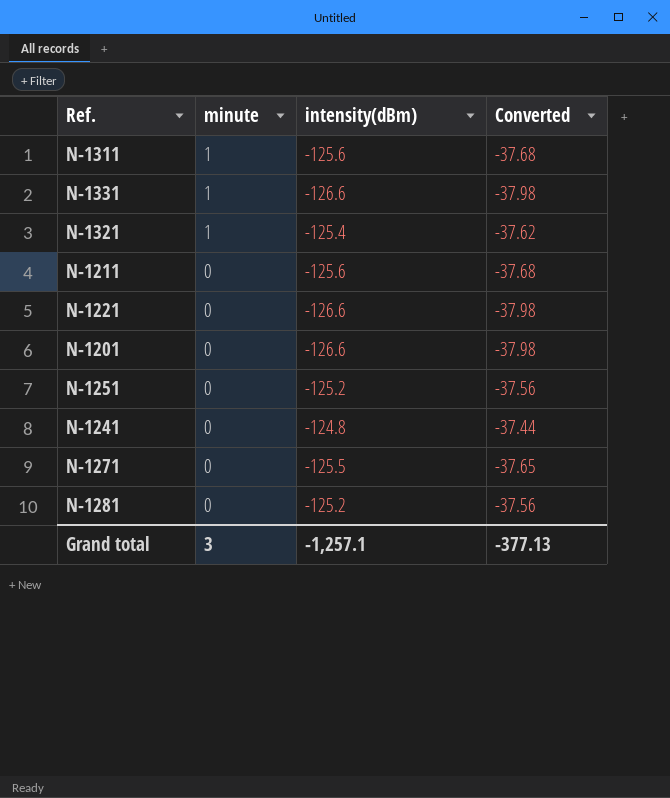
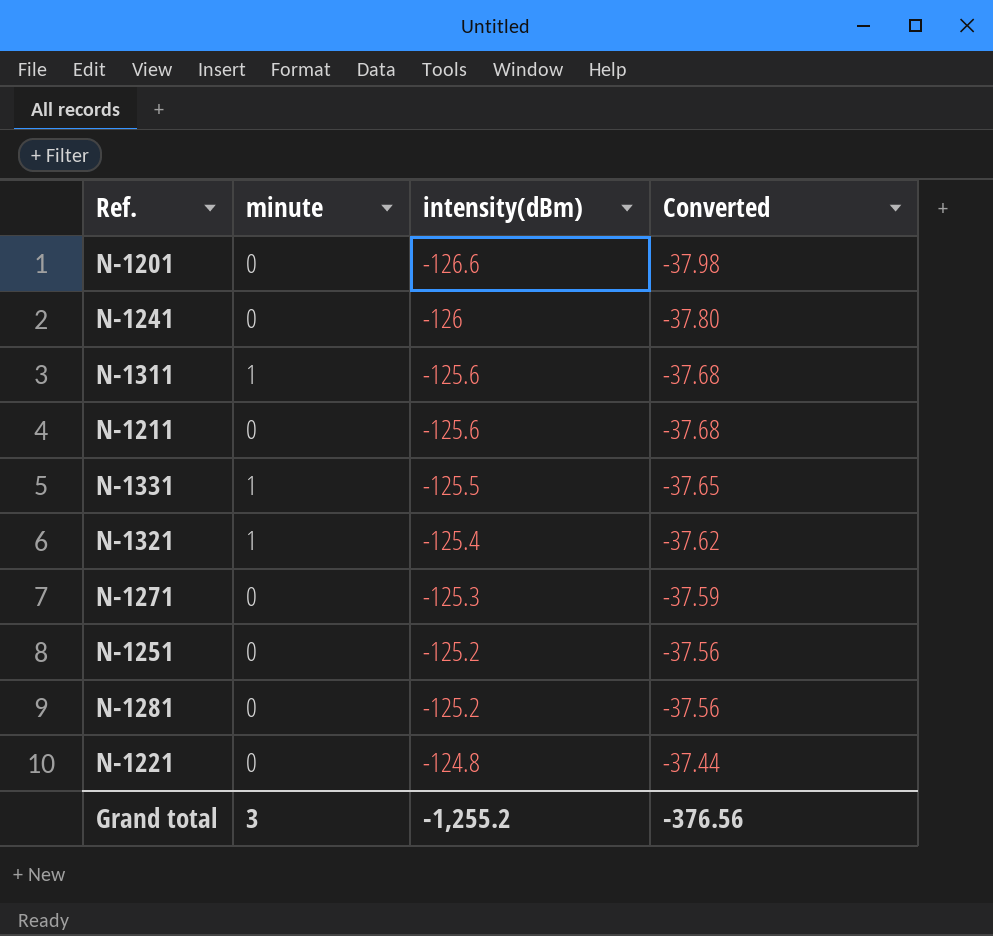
row order: minute descending -> intensity(dBm) ascending
N-1241 | intensity(dBm): -124.8 -> -126
N-1241 | Converted: -37.44 -> -37.80
N-1331 | intensity(dBm): -126.6 -> -125.5
N-1331 | Converted: -37.98 -> -37.65
N-1271 | intensity(dBm): -125.5 -> -125.3
N-1271 | Converted: -37.65 -> -37.59
N-1221 | intensity(dBm): -126.6 -> -124.8
N-1221 | Converted: -37.98 -> -37.44
Grand total | intensity(dBm): -1,257.1 -> -1,255.2
Grand total | Converted: -377.13 -> -376.56

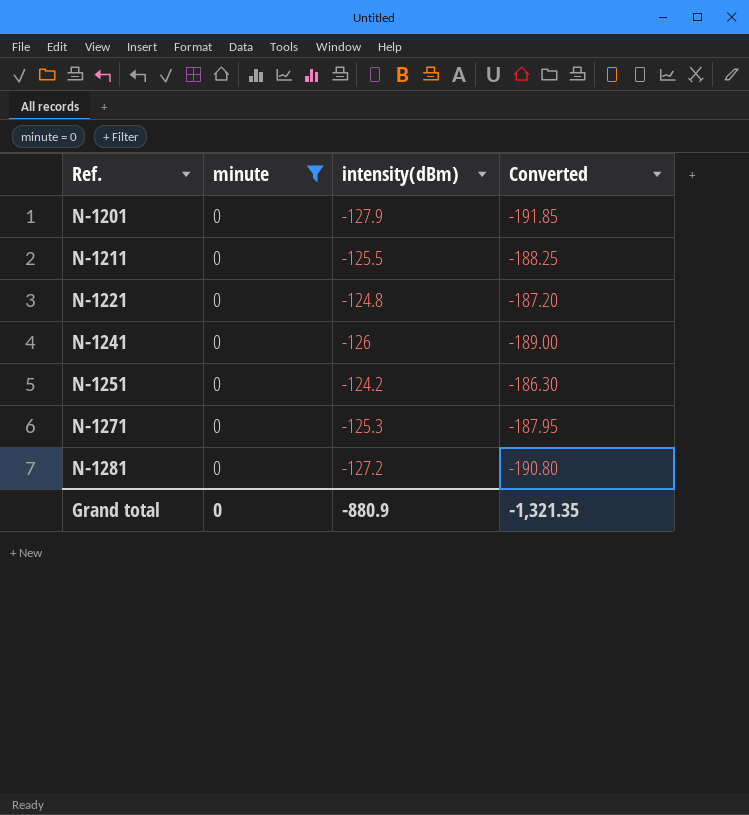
filter: none -> minute = 0
row order: intensity(dBm) ascending -> Ref. ascending
column Converted | formula: [intensity(dBm)] * 0.3 -> [intensity(dBm)] * 1.5
N-1201 | intensity(dBm): -126.6 -> -127.9
N-1211 | intensity(dBm): -125.6 -> -125.5
N-1251 | intensity(dBm): -125.2 -> -124.2
N-1281 | intensity(dBm): -125.2 -> -127.2
Grand total | minute: 3 -> 0
Grand total | intensity(dBm): -1,255.2 -> -880.9
Grand total | Converted: -376.56 -> -1,321.35

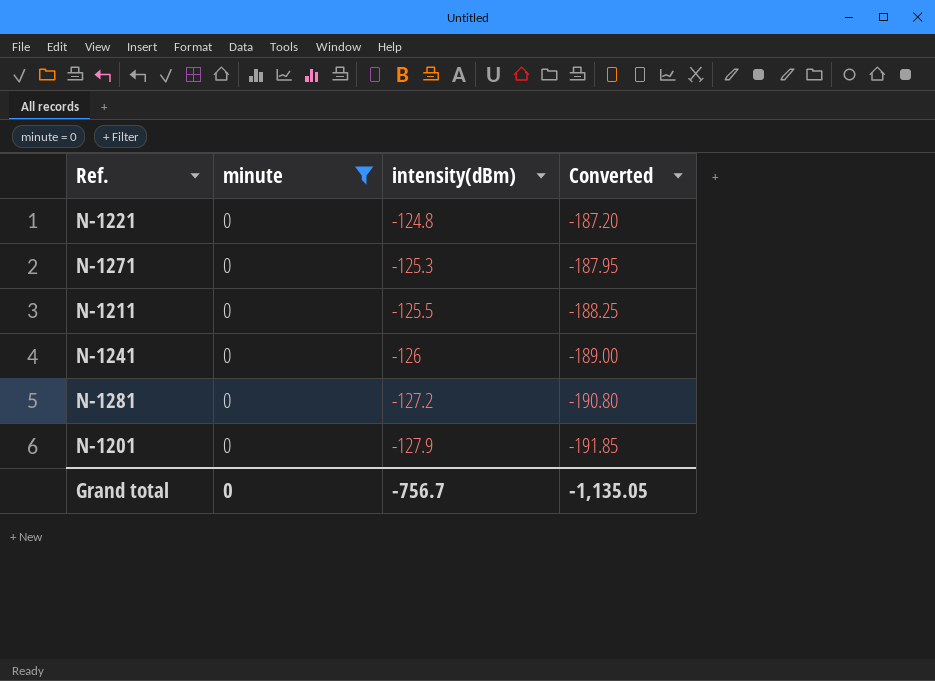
row order: Ref. ascending -> intensity(dBm) descending
row N-1251: 0 | -124.2 | -186.30 -> none
Grand total | intensity(dBm): -880.9 -> -756.7
Grand total | Converted: -1,321.35 -> -1,135.05

